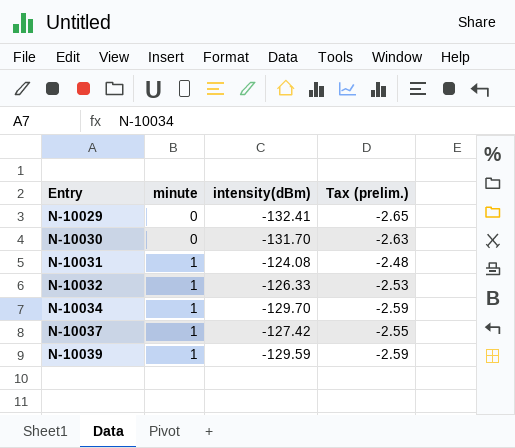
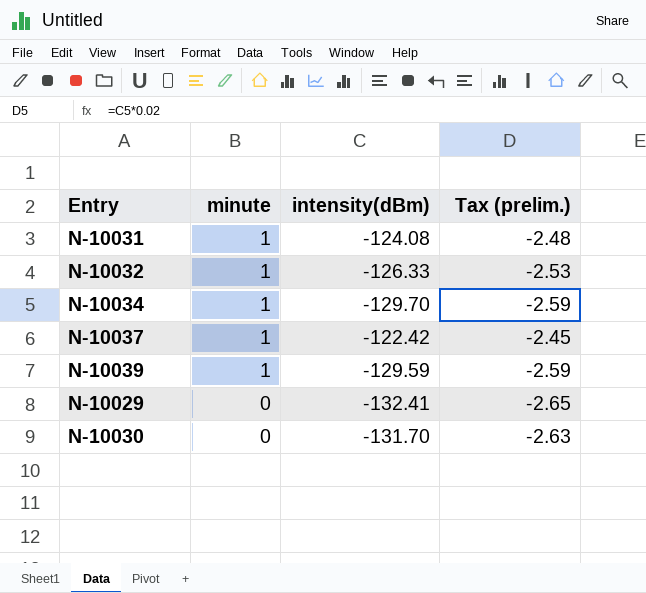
row order: Entry ascending -> minute descending
N-10037 | intensity(dBm): -127.42 -> -122.42
N-10037 | Tax (prelim.): -2.55 -> -2.45

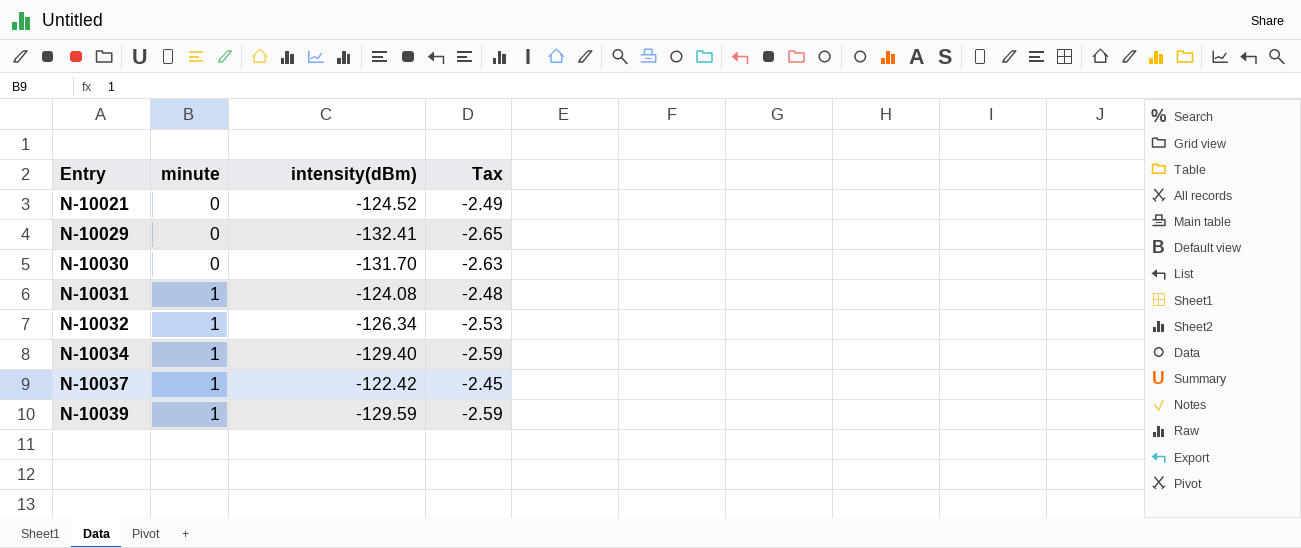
row order: minute descending -> Entry ascending
column name: Tax (prelim.) -> Tax
row N-10021: none -> 0 | -124.52 | -2.49
N-10032 | intensity(dBm): -126.33 -> -126.34
N-10034 | intensity(dBm): -129.70 -> -129.40

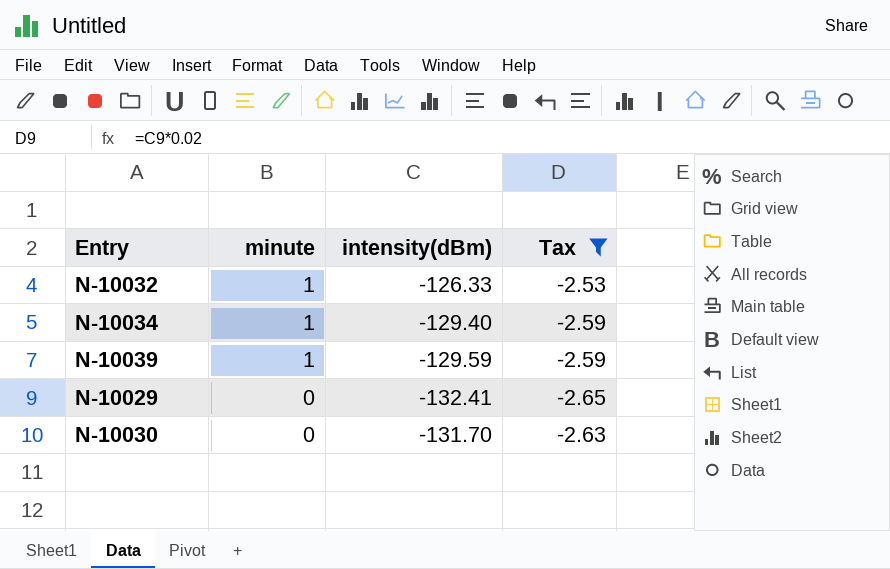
filter: none -> Tax <= -2.53
row order: Entry ascending -> minute descending
N-10032 | intensity(dBm): -126.34 -> -126.33

